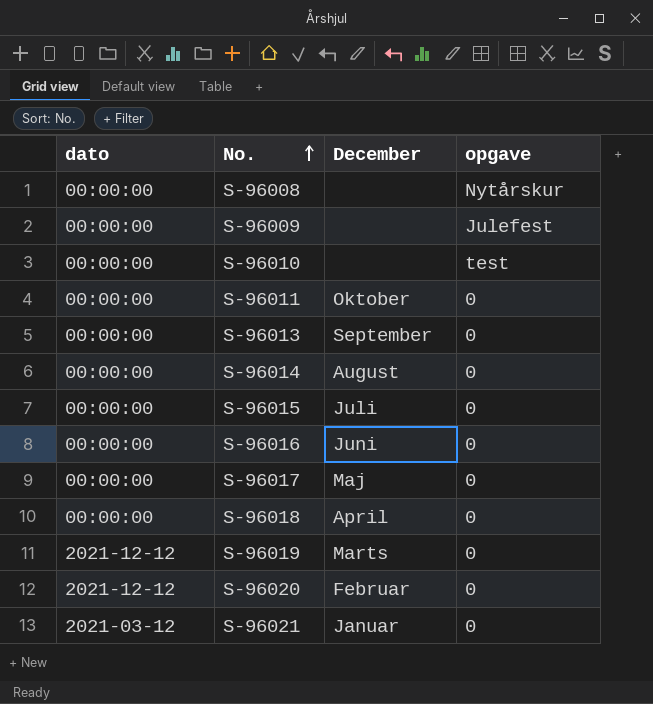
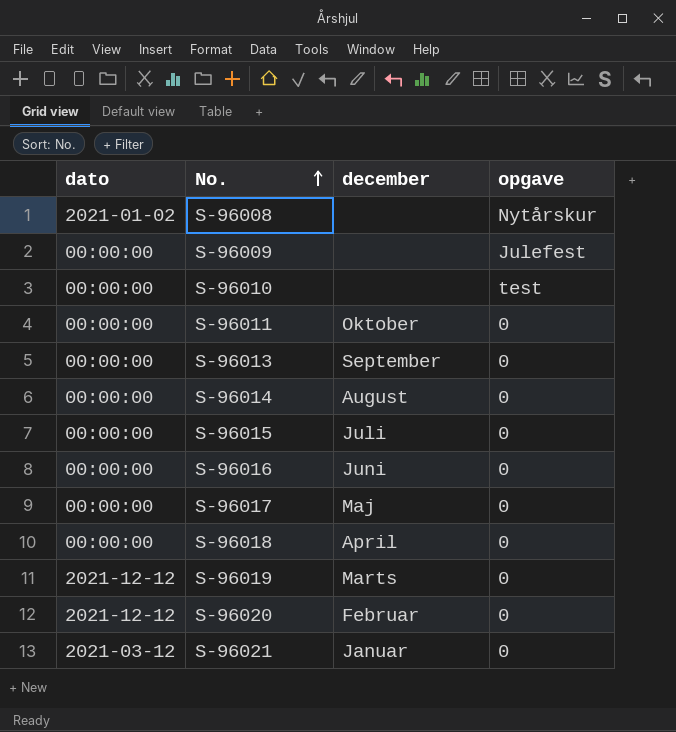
column name: December -> december
S-96008 | dato: 00:00:00 -> 2021-01-02

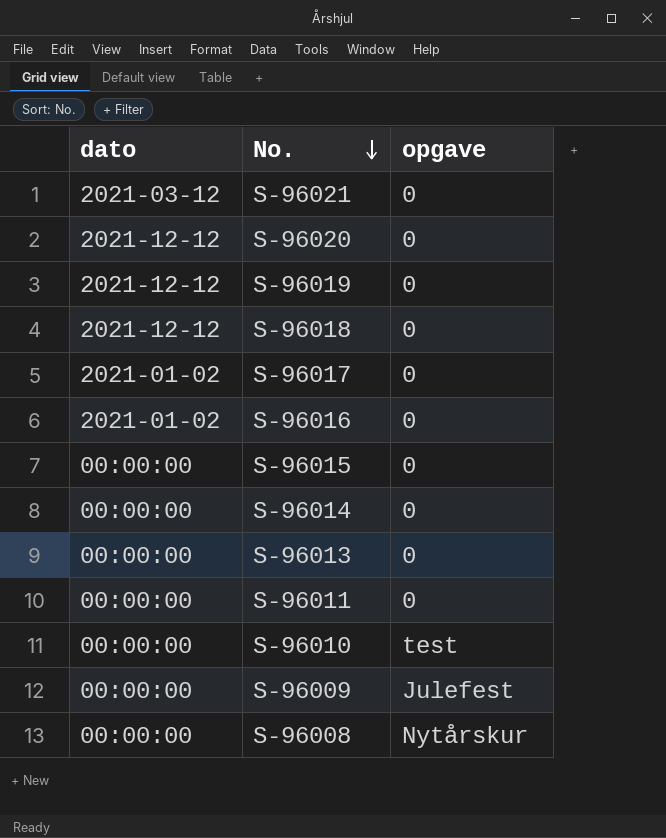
row order: No. ascending -> No. descending
column december | position: 3 -> none
S-96018 | dato: 00:00:00 -> 2021-12-12
S-96017 | dato: 00:00:00 -> 2021-01-02
S-96016 | dato: 00:00:00 -> 2021-01-02
S-96008 | dato: 2021-01-02 -> 00:00:00

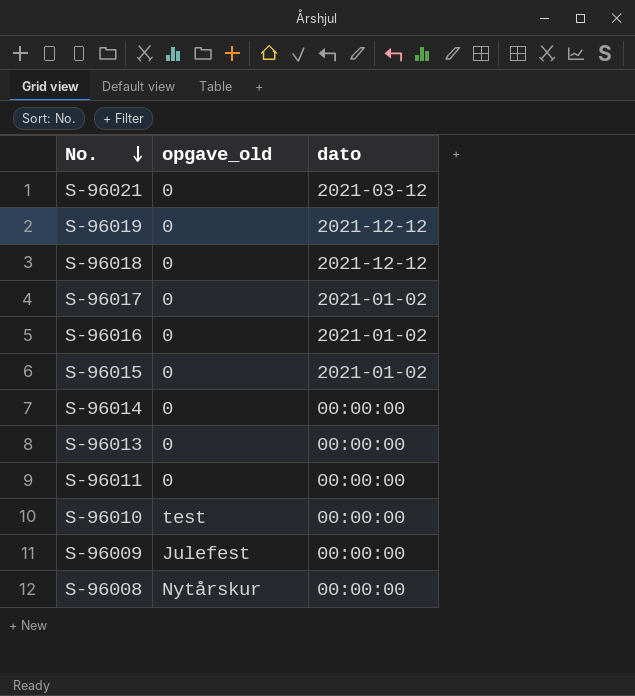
column name: opgave -> opgave_old
column dato | position: 1 -> 3
row S-96020: 2021-12-12 | 0 -> none
S-96015 | dato: 00:00:00 -> 2021-01-02

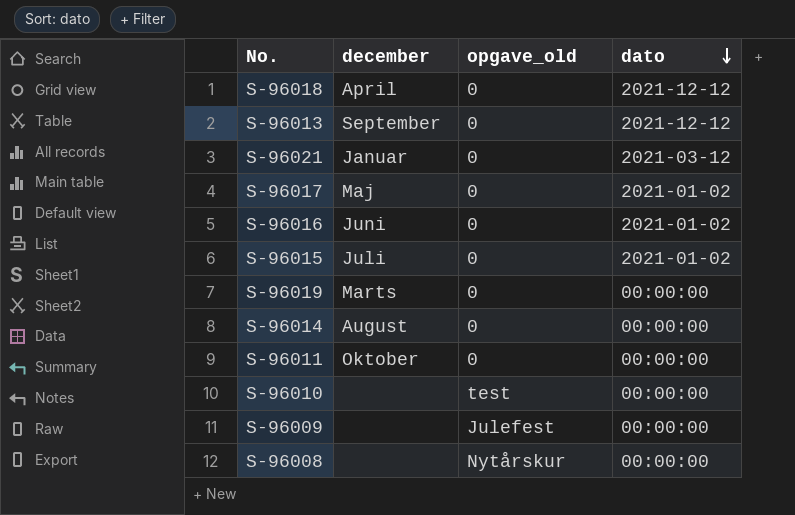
row order: No. descending -> dato descending
column december | position: none -> 2
S-96013 | dato: 00:00:00 -> 2021-12-12
S-96019 | dato: 2021-12-12 -> 00:00:00

